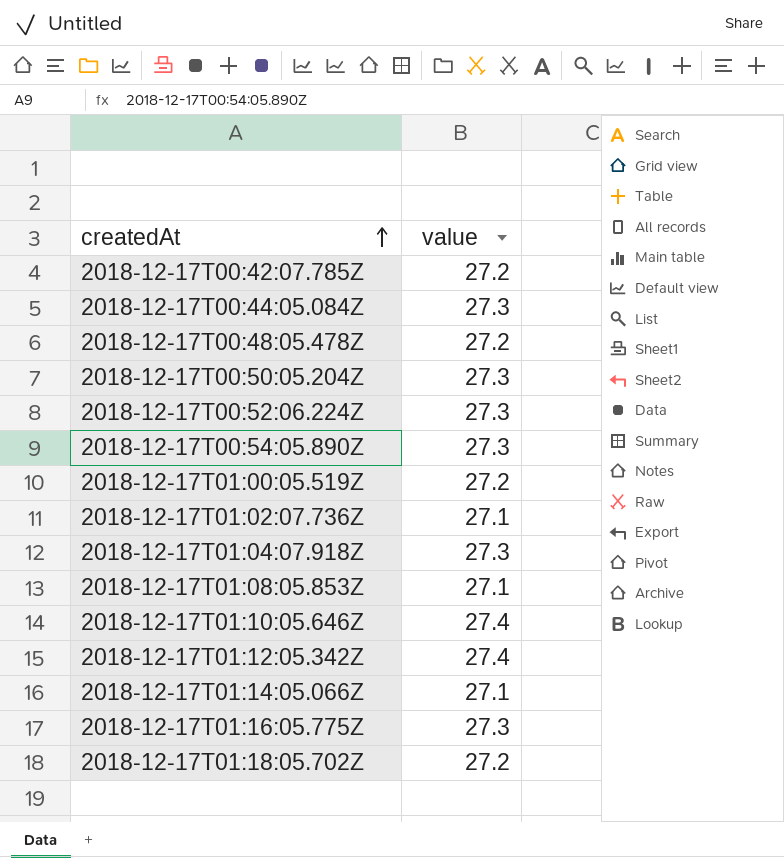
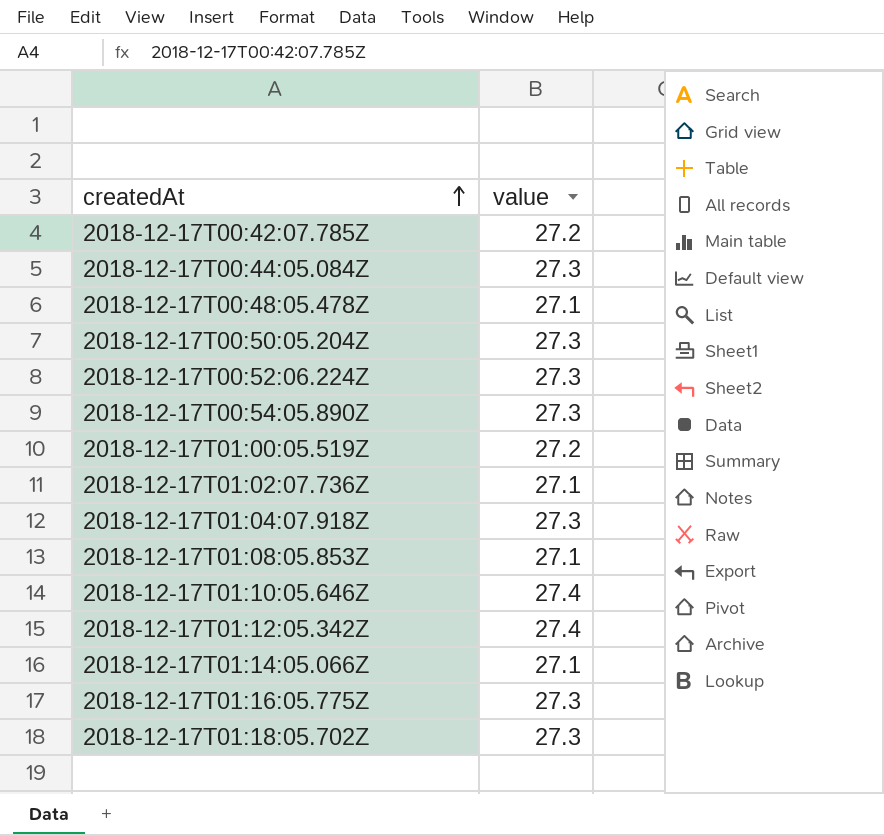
2018-12-17T00:48:05.478Z | value: 27.2 -> 27.1
2018-12-17T01:18:05.702Z | value: 27.2 -> 27.3

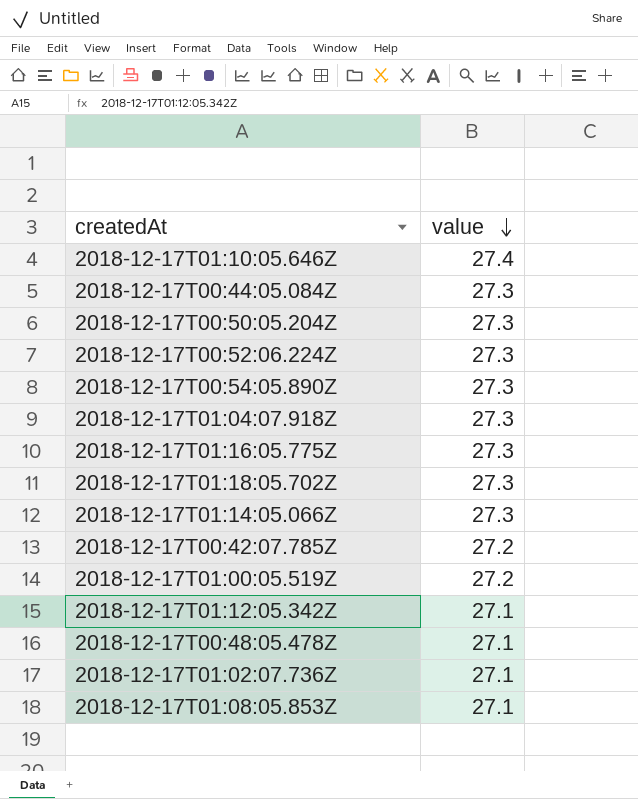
row order: createdAt ascending -> value descending
2018-12-17T01:14:05.066Z | value: 27.1 -> 27.3
2018-12-17T01:12:05.342Z | value: 27.4 -> 27.1

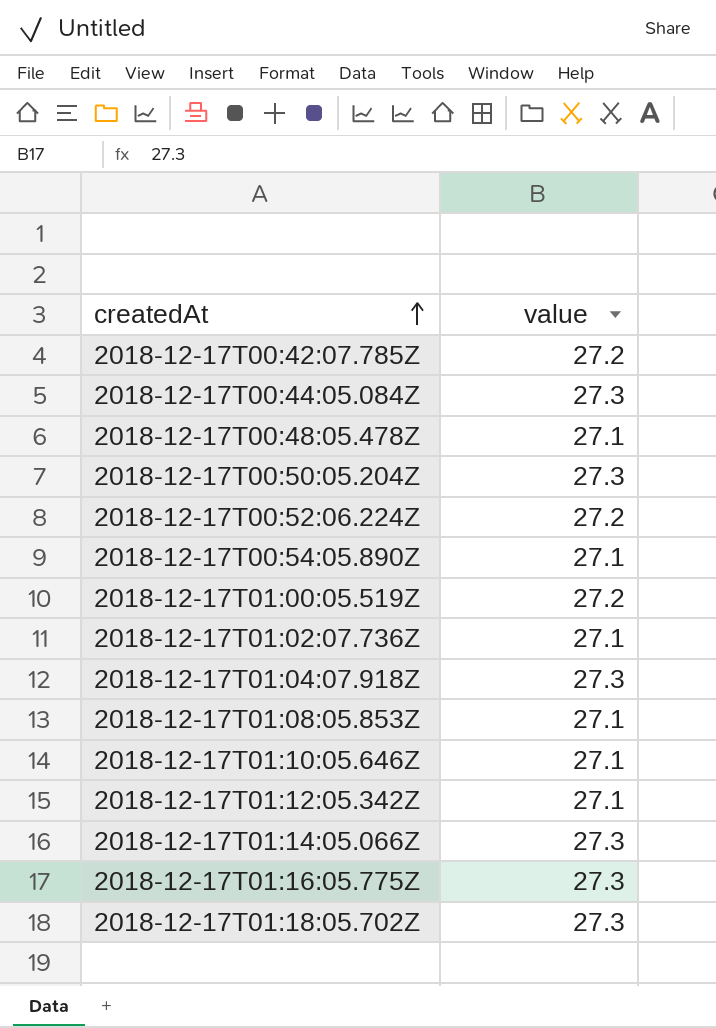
row order: value descending -> createdAt ascending
2018-12-17T00:52:06.224Z | value: 27.3 -> 27.2
2018-12-17T00:54:05.890Z | value: 27.3 -> 27.1
2018-12-17T01:10:05.646Z | value: 27.4 -> 27.1

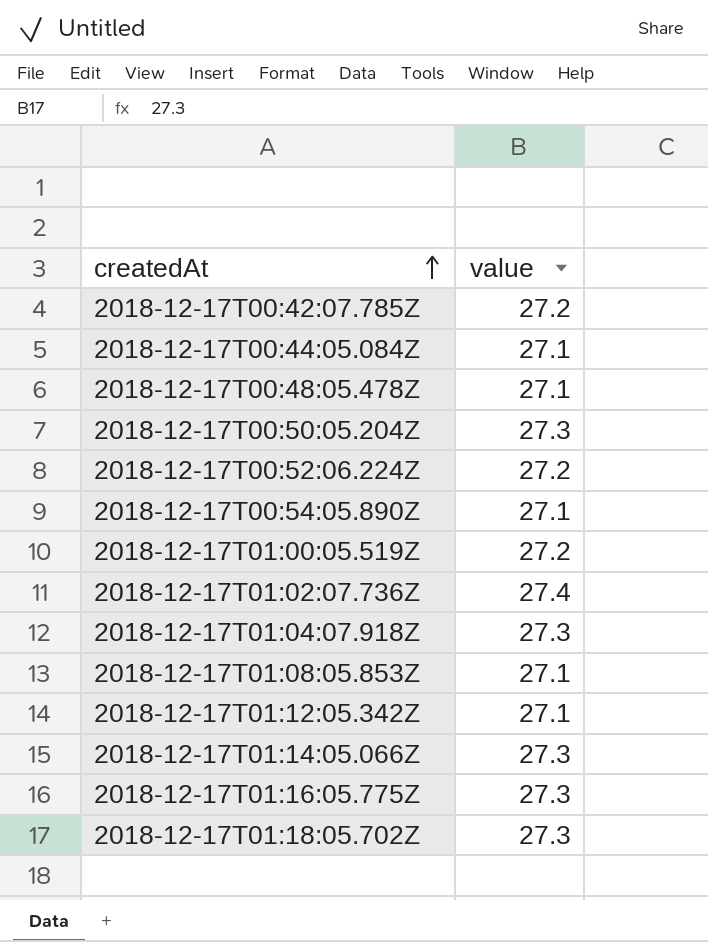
row 2018-12-17T01:10:05.646Z: 27.1 -> none
2018-12-17T00:44:05.084Z | value: 27.3 -> 27.1
2018-12-17T01:02:07.736Z | value: 27.1 -> 27.4

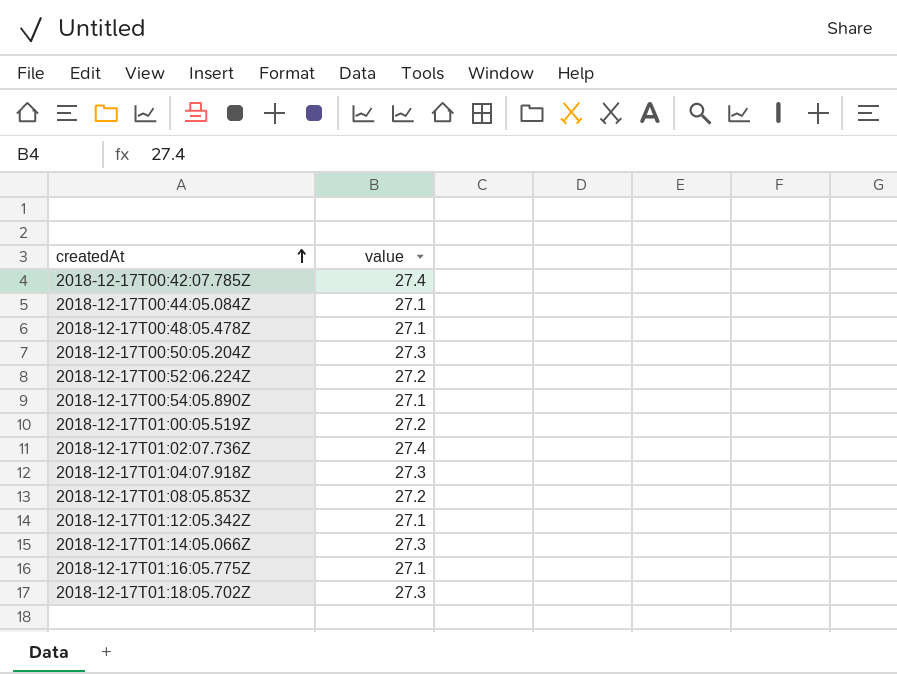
2018-12-17T00:42:07.785Z | value: 27.2 -> 27.4
2018-12-17T01:08:05.853Z | value: 27.1 -> 27.2
2018-12-17T01:16:05.775Z | value: 27.3 -> 27.1

